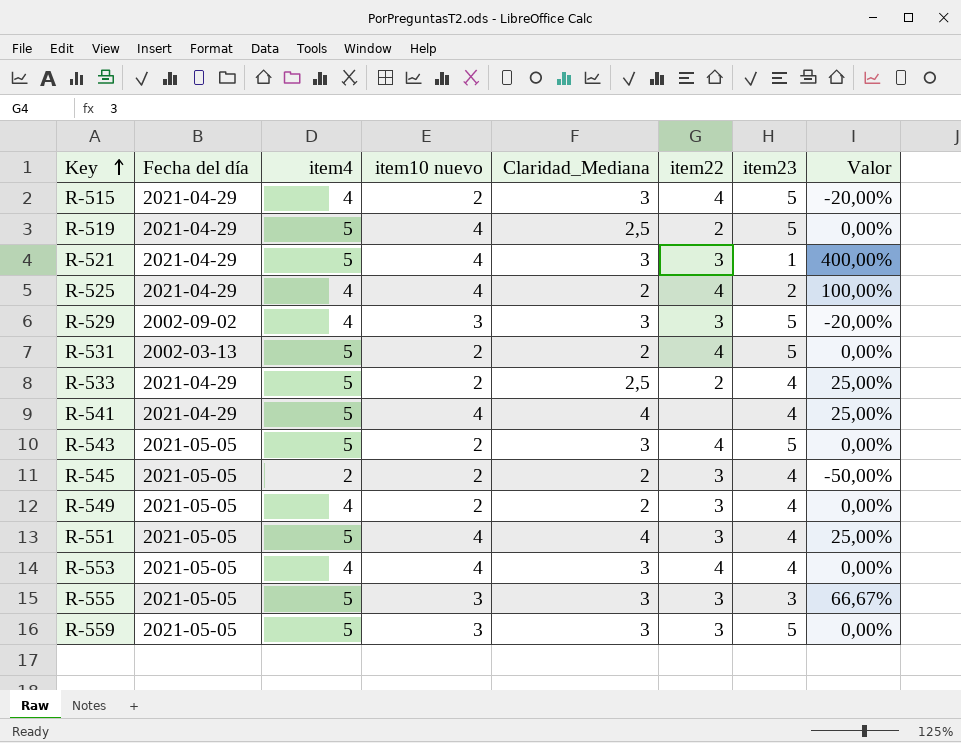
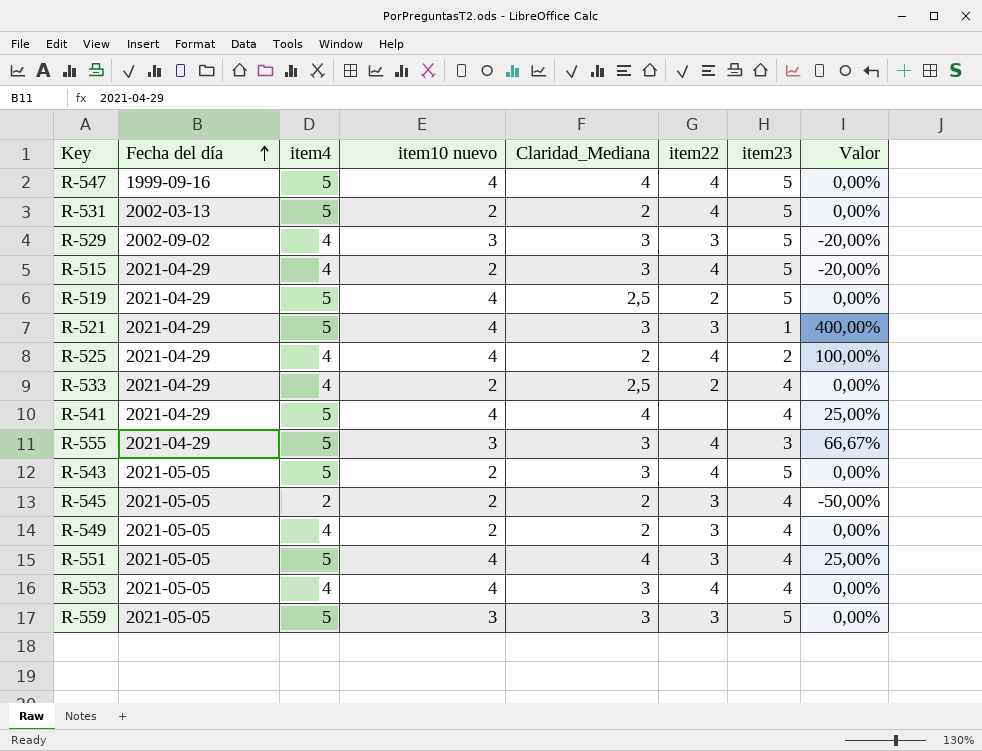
row order: Key ascending -> Fecha del día ascending
row R-547: none -> 1999-09-16 | 5 | 4 | 4 | 4 | 5 | 0,00%
R-533 | item4: 5 -> 4
R-533 | Valor: 25,00% -> 0,00%
R-555 | Fecha del día: 2021-05-05 -> 2021-04-29
R-555 | item22: 3 -> 4

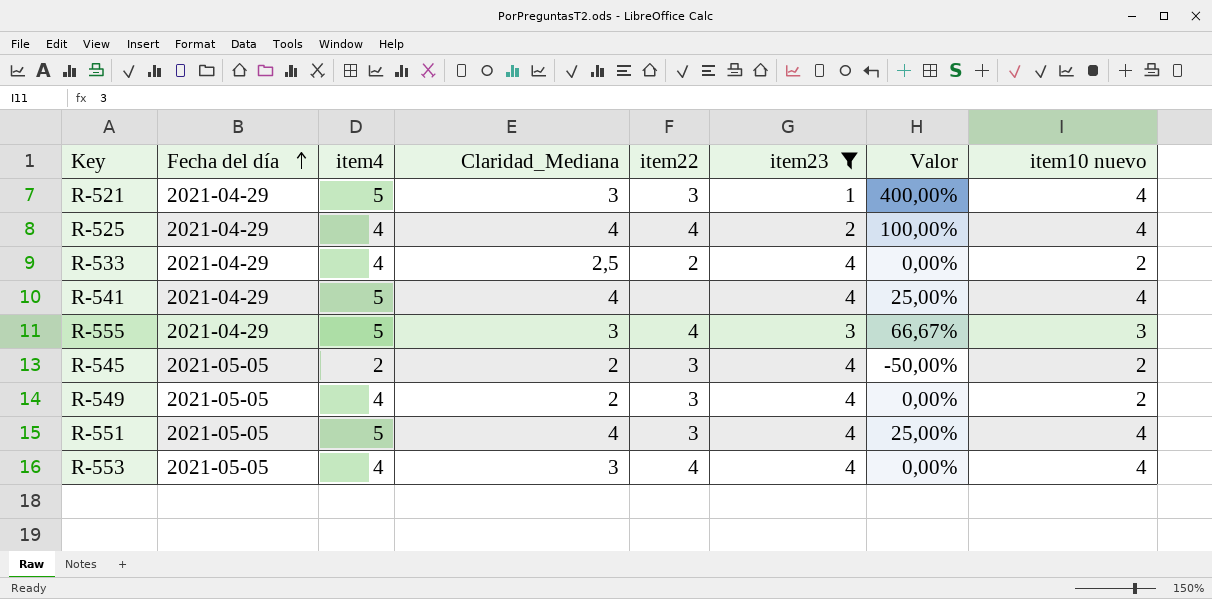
filter: none -> item23 != 5
column item10 nuevo | position: 4 -> 8
R-525 | Claridad_Mediana: 2 -> 4

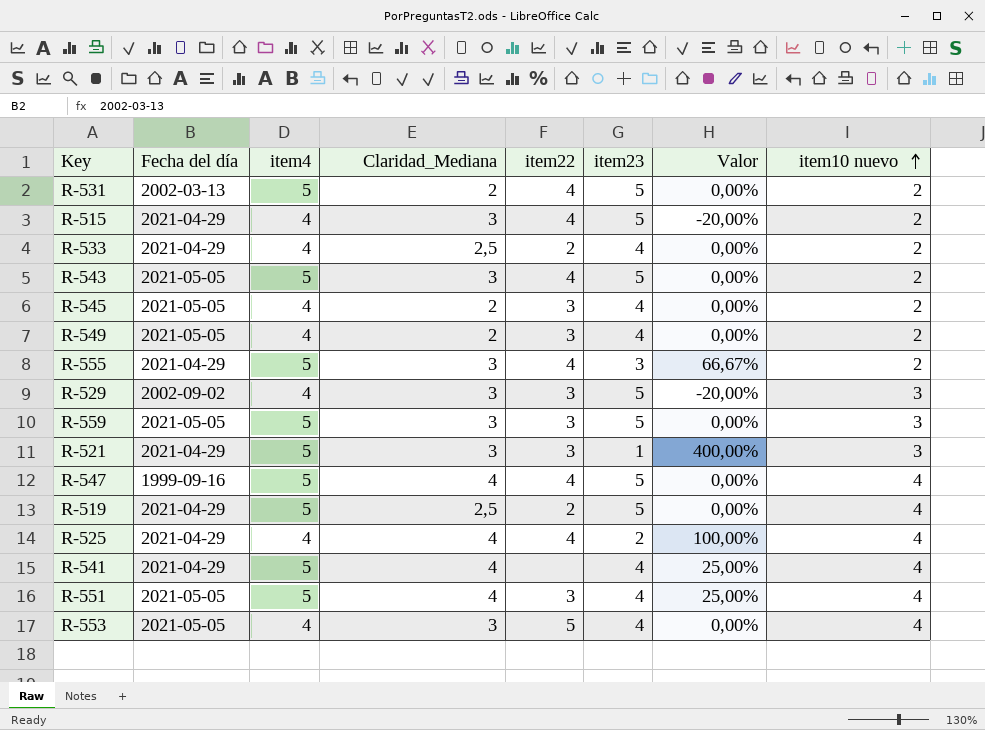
filter: item23 != 5 -> none
row order: Fecha del día ascending -> item10 nuevo ascending
R-545 | item4: 2 -> 4
R-545 | Valor: -50,00% -> 0,00%
R-555 | item10 nuevo: 3 -> 2
R-521 | item10 nuevo: 4 -> 3
R-553 | item22: 4 -> 5

